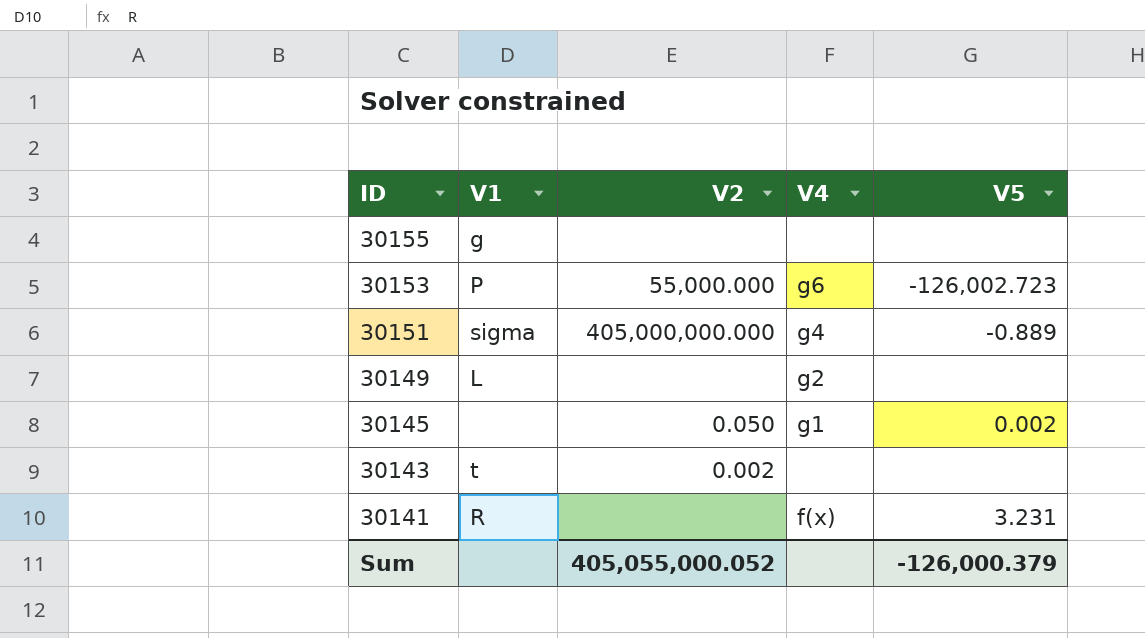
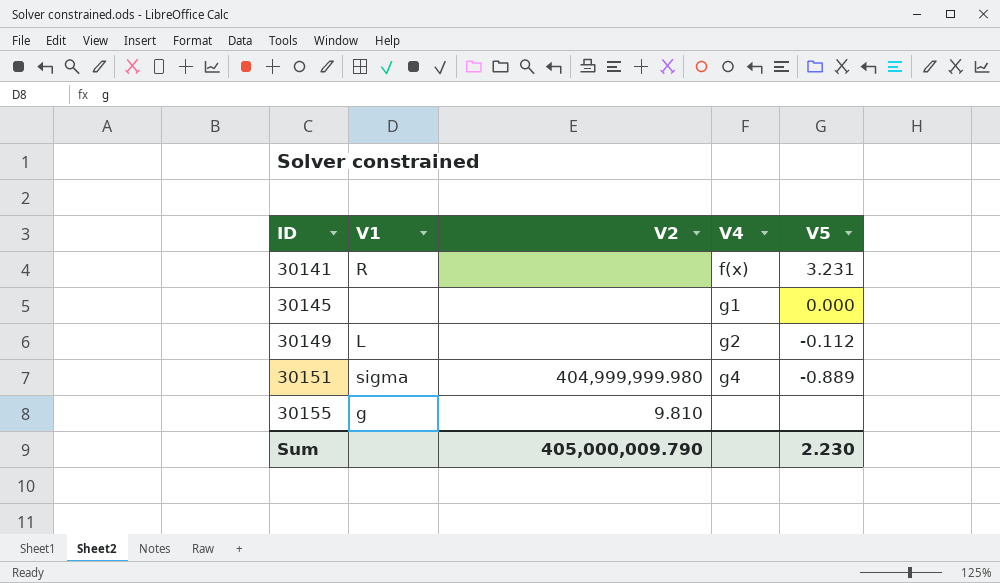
row order: ID descending -> ID ascending
row 30153: P | 55,000.000 | g6 | -126,002.723 -> none
row 30143: t | 0.002 | none | none -> none
30145 | V2: 0.050 -> none
30145 | V5: 0.002 -> 0.000
30149 | V5: none -> -0.112
30151 | V2: 405,000,000.000 -> 404,999,999.980
30155 | V2: none -> 9.810
Sum | V2: 405,055,000.052 -> 405,000,009.790
Sum | V5: -126,000.379 -> 2.230

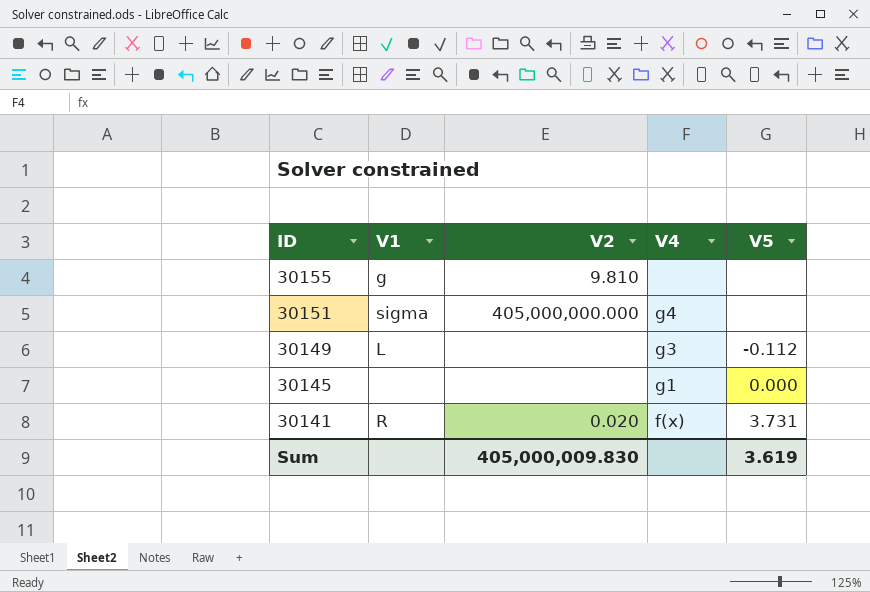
row order: ID ascending -> ID descending
30151 | V2: 404,999,999.980 -> 405,000,000.000
30151 | V5: -0.889 -> none
30149 | V4: g2 -> g3
30141 | V2: none -> 0.020
30141 | V5: 3.231 -> 3.731
Sum | V2: 405,000,009.790 -> 405,000,009.830
Sum | V5: 2.230 -> 3.619

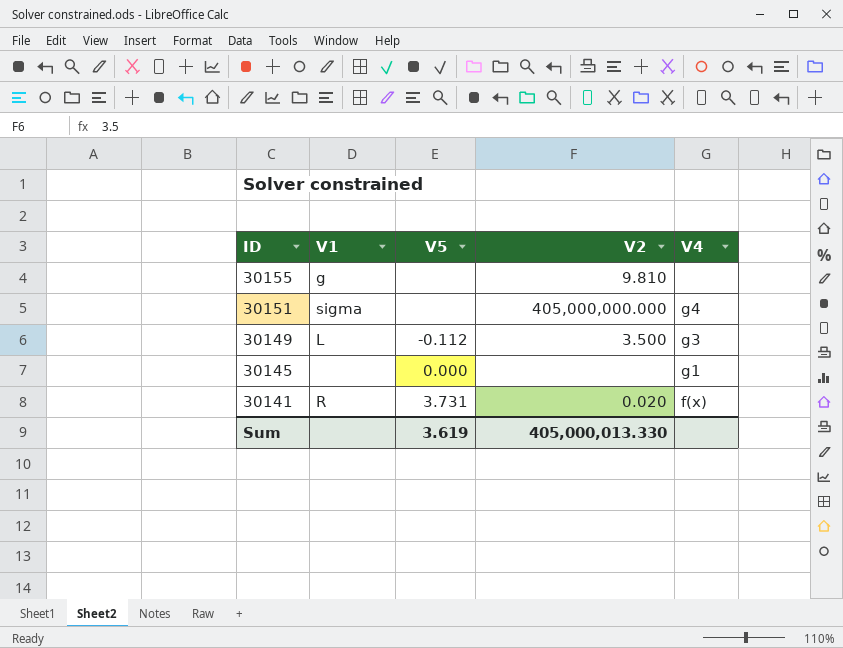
column V5 | position: 5 -> 3
30149 | V2: none -> 3.500
Sum | V2: 405,000,009.830 -> 405,000,013.330

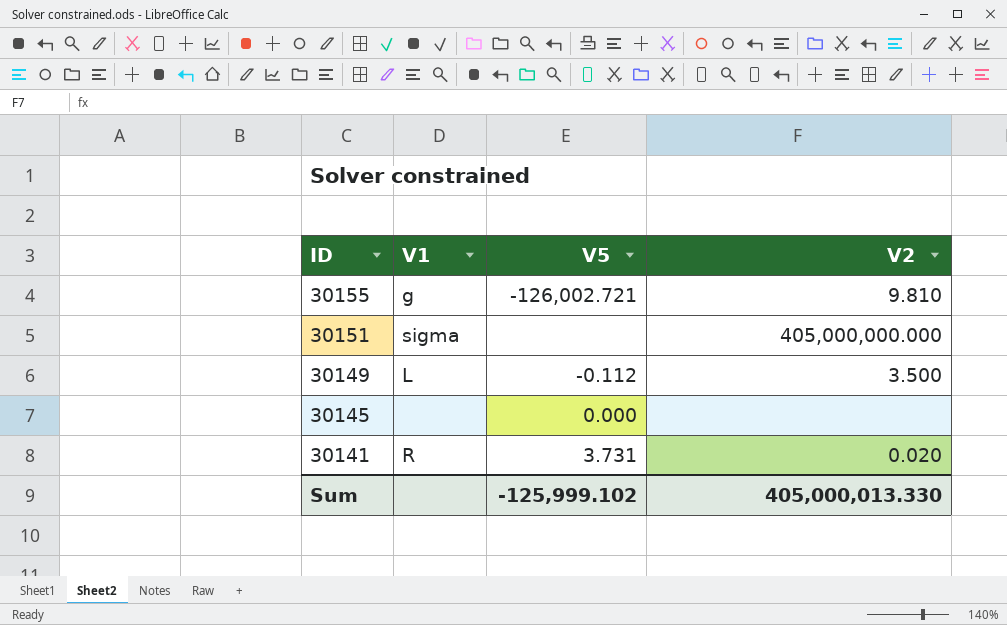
column V4 | position: 5 -> none
30155 | V5: none -> -126,002.721
Sum | V5: 3.619 -> -125,999.102

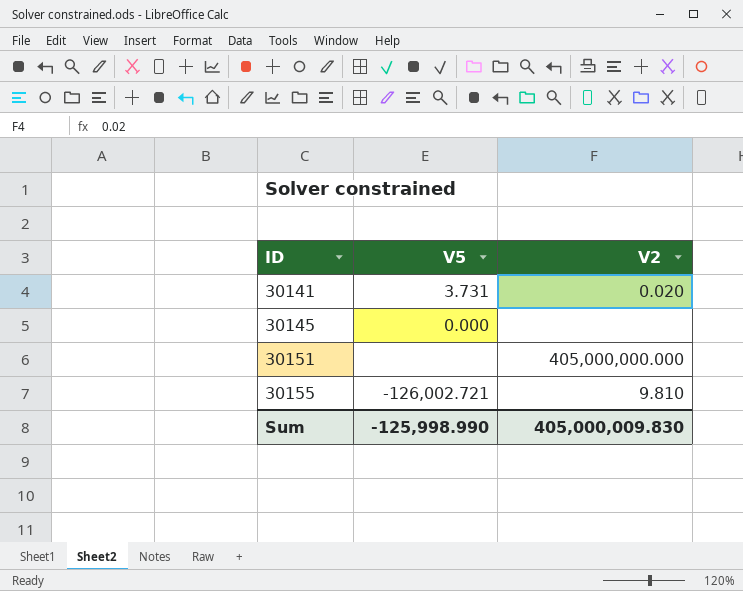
row order: ID descending -> ID ascending
column V1 | position: 2 -> none
row 30149: L | -0.112 | 3.500 -> none
Sum | V5: -125,999.102 -> -125,998.990
Sum | V2: 405,000,013.330 -> 405,000,009.830

